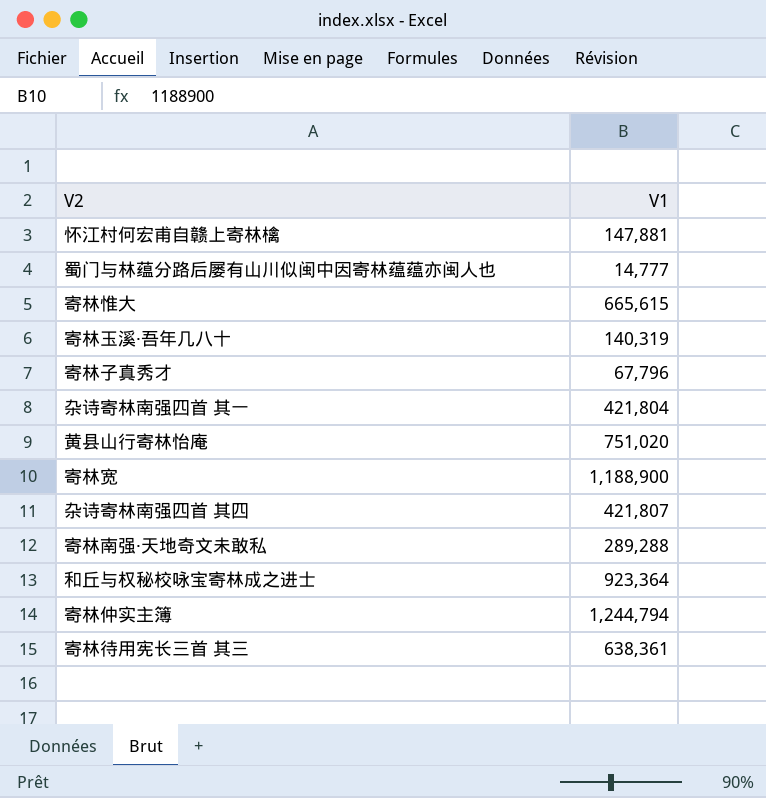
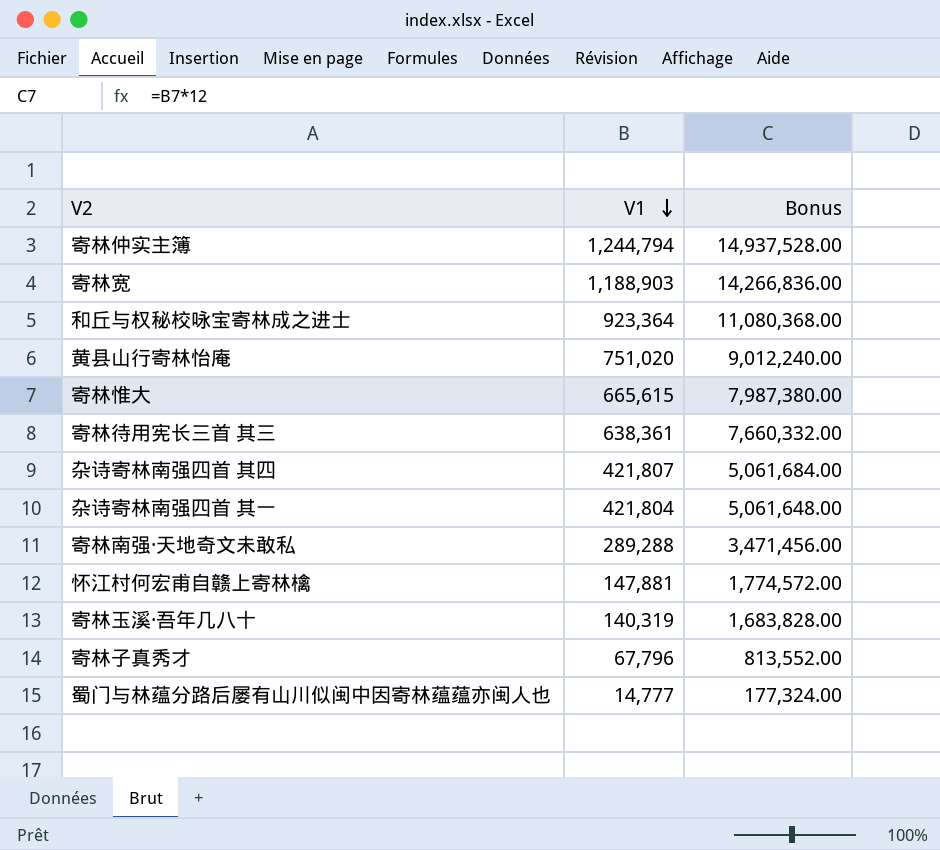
row order: none -> V1 descending
column Bonus | formula: none -> [V1] * 12
寄林宽 | V1: 1,188,900 -> 1,188,903

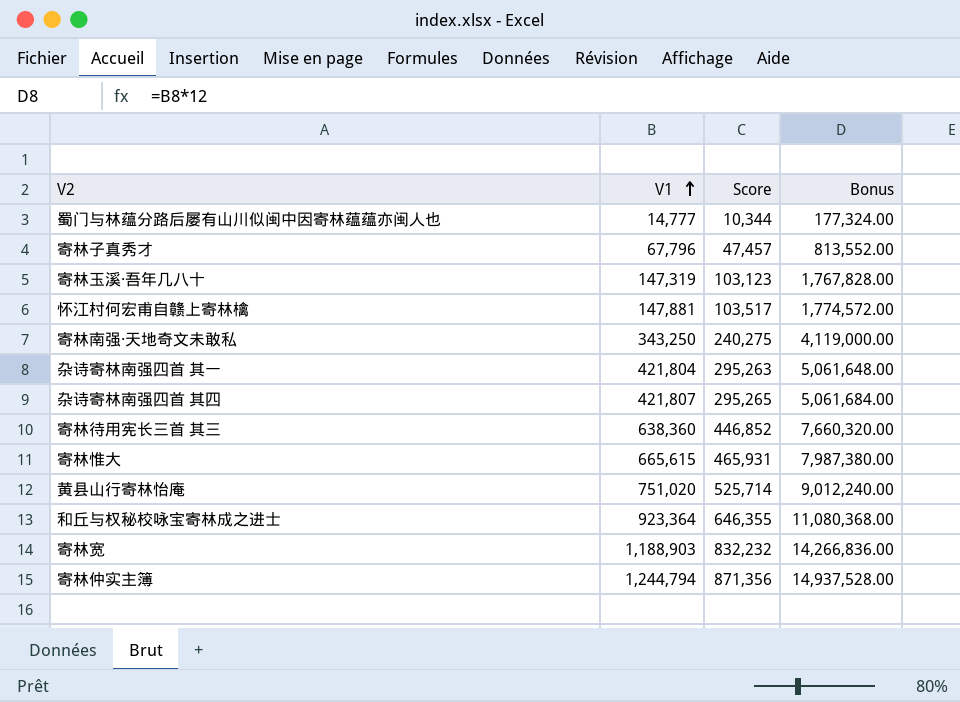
row order: V1 descending -> V1 ascending
column Score | formula: none -> [V1] * 0.7
寄林玉溪·吾年几八十 | V1: 140,319 -> 147,319
寄林玉溪·吾年几八十 | Bonus: 1,683,828.00 -> 1,767,828.00
寄林南强·天地奇文未敢私 | V1: 289,288 -> 343,250
寄林南强·天地奇文未敢私 | Bonus: 3,471,456.00 -> 4,119,000.00
寄林待用宪长三首 其三 | V1: 638,361 -> 638,360
寄林待用宪长三首 其三 | Bonus: 7,660,332.00 -> 7,660,320.00

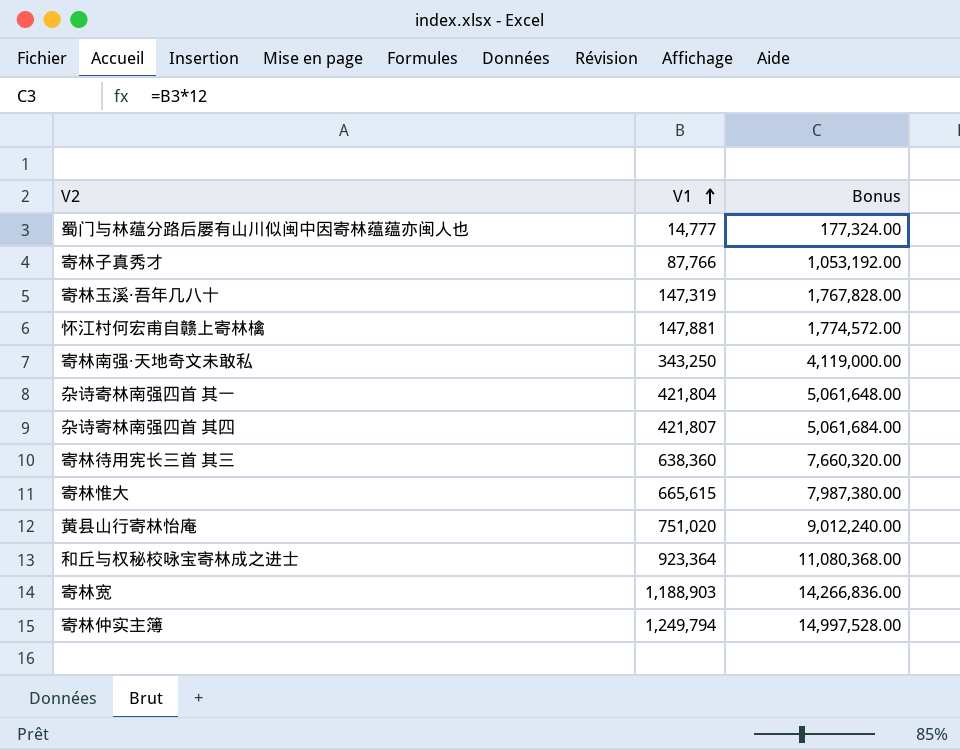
column Score | formula: [V1] * 0.7 -> none
寄林子真秀才 | V1: 67,796 -> 87,766
寄林子真秀才 | Bonus: 813,552.00 -> 1,053,192.00
寄林仲实主簿 | V1: 1,244,794 -> 1,249,794
寄林仲实主簿 | Bonus: 14,937,528.00 -> 14,997,528.00

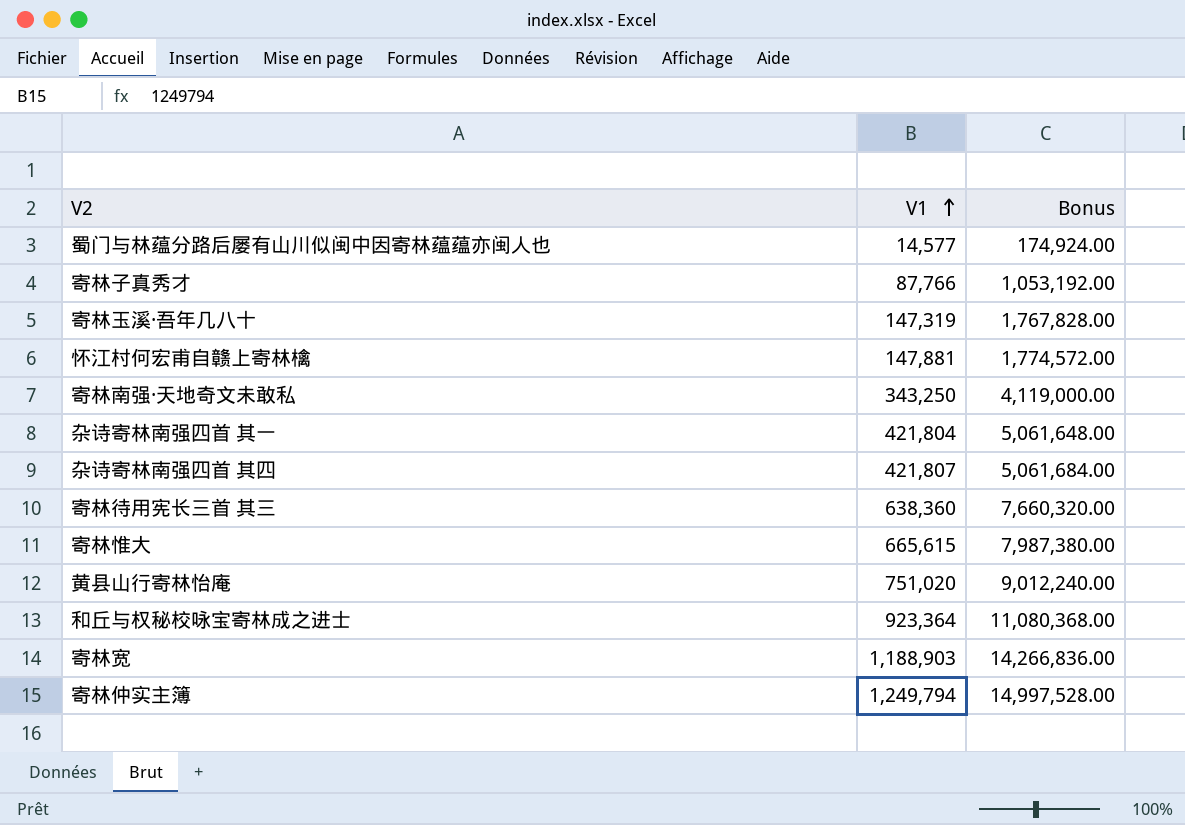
蜀门与林蕴分路后屡有山川似闽中因寄林蕴蕴亦闽人也 | V1: 14,777 -> 14,577
蜀门与林蕴分路后屡有山川似闽中因寄林蕴蕴亦闽人也 | Bonus: 177,324.00 -> 174,924.00

